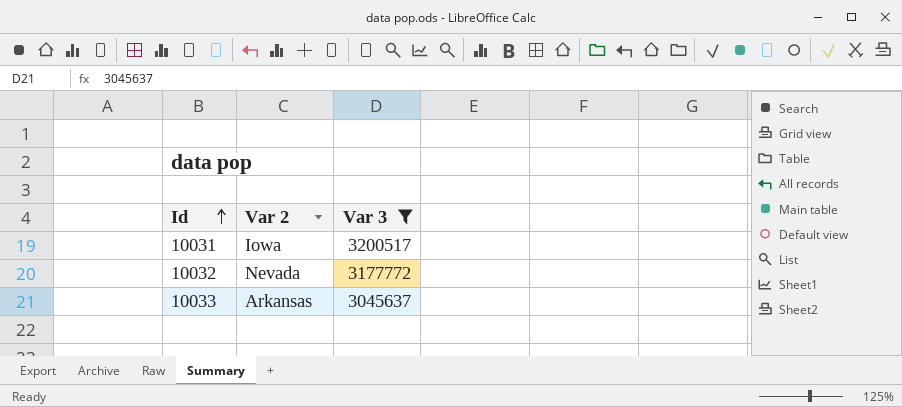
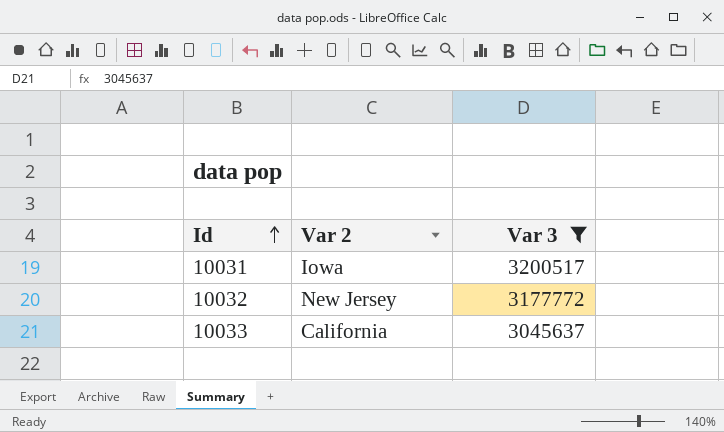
10032 | Var 2: Nevada -> New Jersey
10033 | Var 2: Arkansas -> California

